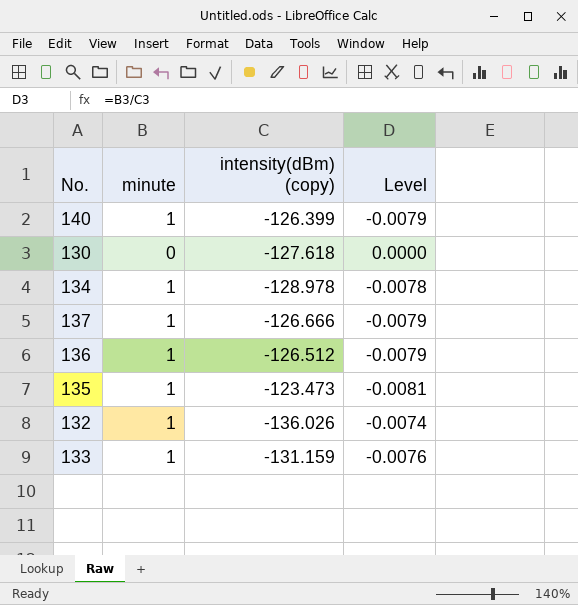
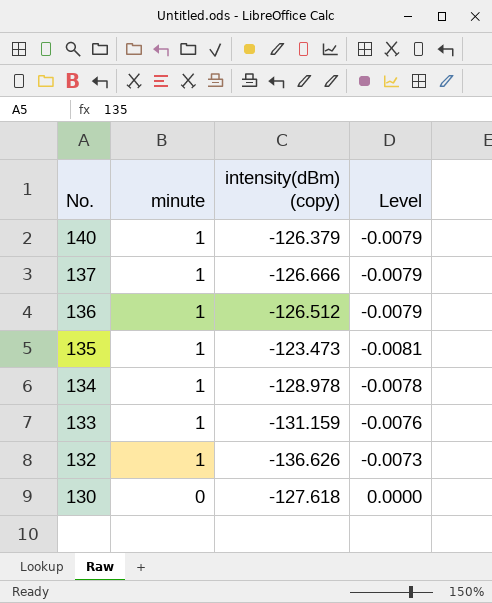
row order: none -> No. descending
140 | intensity(dBm) (copy): -126.399 -> -126.379
132 | intensity(dBm) (copy): -136.026 -> -136.626
132 | Level: -0.0074 -> -0.0073

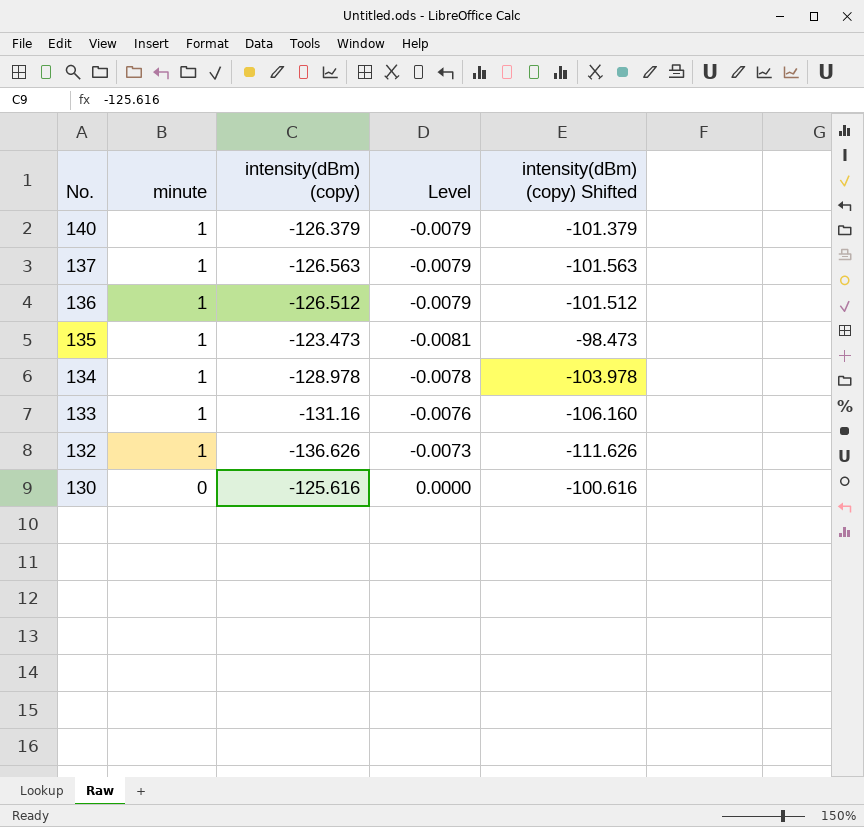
column intensity(dBm) (copy) Shifted | formula: none -> [intensity(dBm) (copy)] + 25
137 | intensity(dBm) (copy): -126.666 -> -126.563
133 | intensity(dBm) (copy): -131.159 -> -131.16
130 | intensity(dBm) (copy): -127.618 -> -125.616

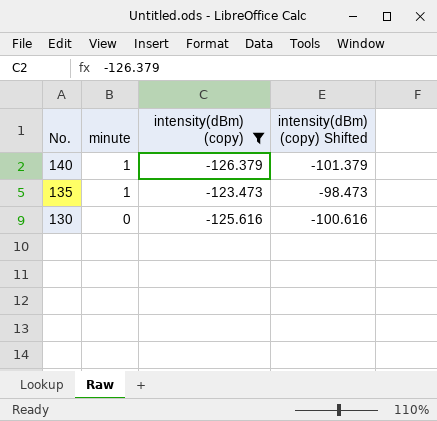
filter: none -> intensity(dBm) (copy) >= -126.379
column Level | formula: [minute] / [intensity(dBm) (copy)] -> none

